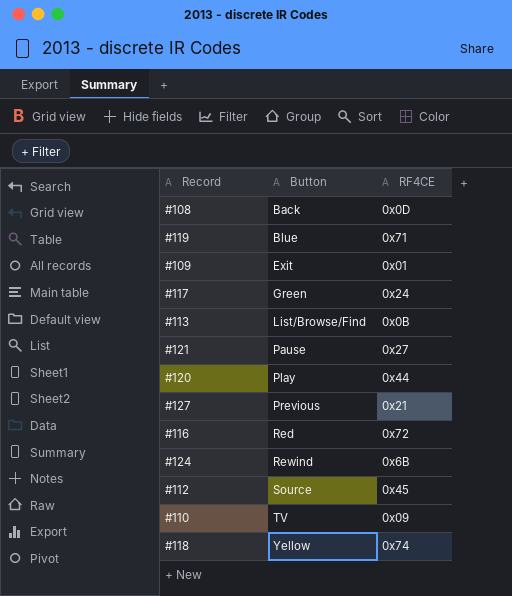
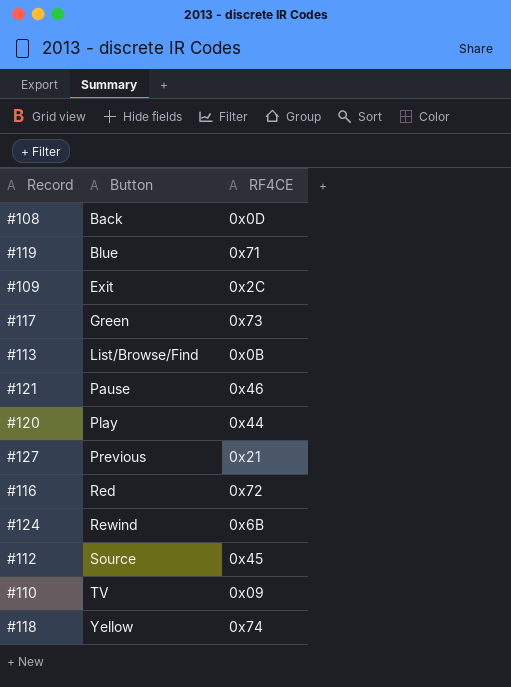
#109 | RF4CE: 0x01 -> 0x2C
#117 | RF4CE: 0x24 -> 0x73
#121 | RF4CE: 0x27 -> 0x46

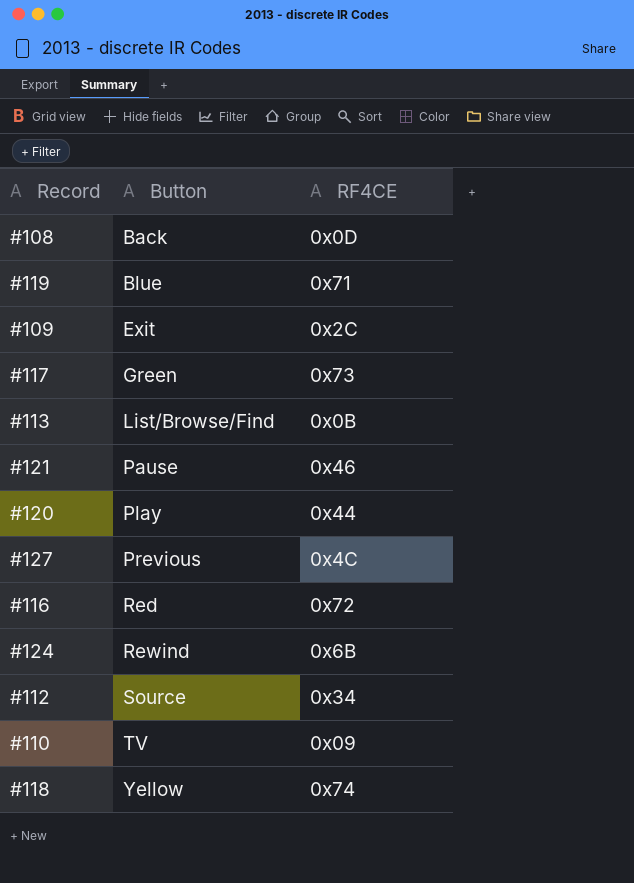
#127 | RF4CE: 0x21 -> 0x4C
#112 | RF4CE: 0x45 -> 0x34

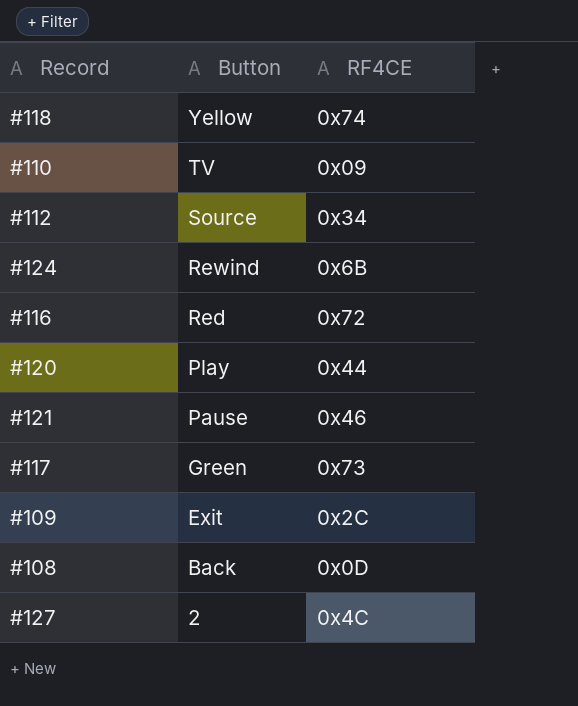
row order: Button ascending -> Button descending
row #119: Blue | 0x71 -> none
row #113: List/Browse/Find | 0x0B -> none
#127 | Button: Previous -> 2

